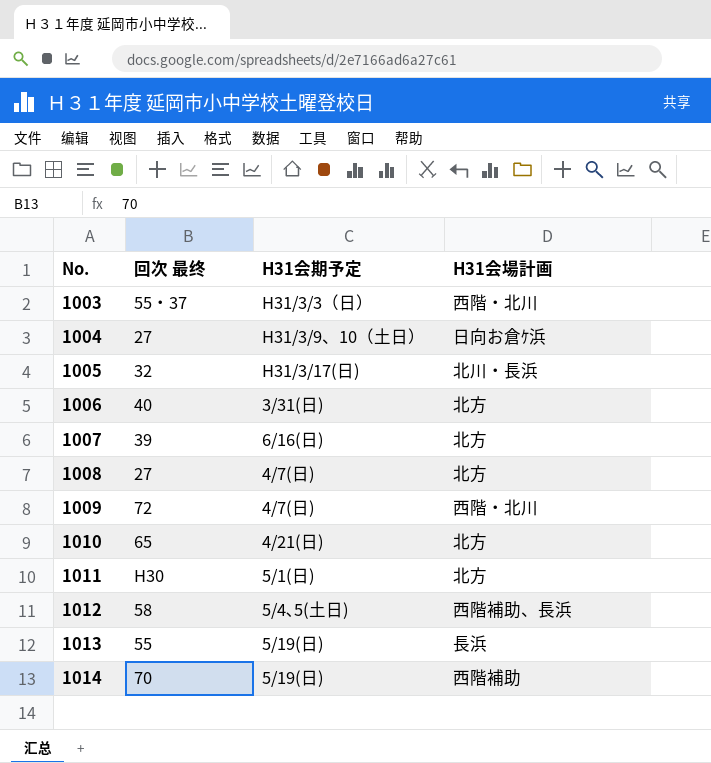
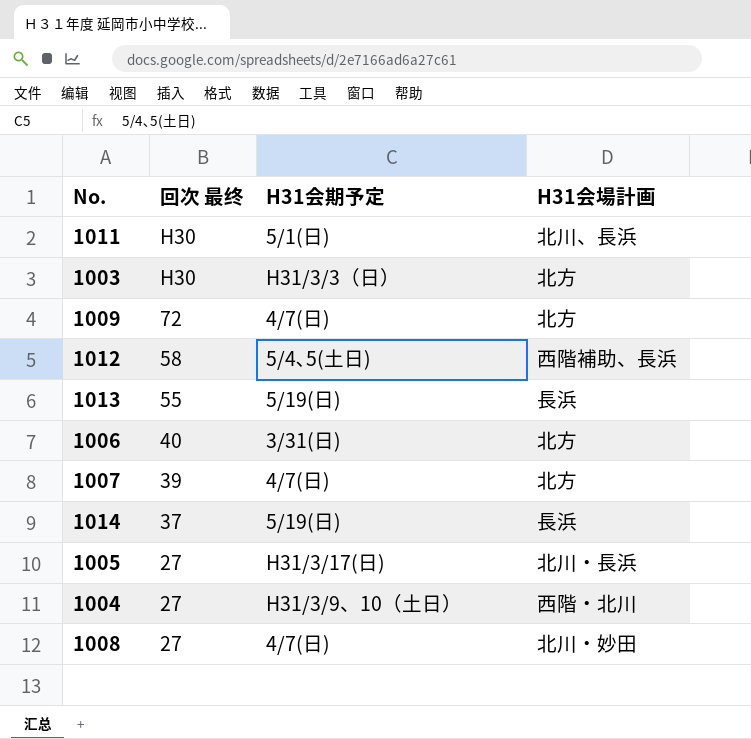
row order: No. ascending -> 回次 最终 descending
row 1010: 65 | 4/21(日) | 北方 -> none
1011 | H31会場計画: 北方 -> 北川、長浜
1003 | 回次 最终: 55・37 -> H30
1003 | H31会場計画: 西階・北川 -> 北方
1009 | H31会場計画: 西階・北川 -> 北方
1007 | H31会期予定: 6/16(日) -> 4/7(日)
1014 | 回次 最终: 70 -> 37
1014 | H31会場計画: 西階補助 -> 長浜
1005 | 回次 最终: 32 -> 27
1004 | H31会場計画: 日向お倉ｹ浜 -> 西階・北川
1008 | H31会場計画: 北方 -> 北川・妙田

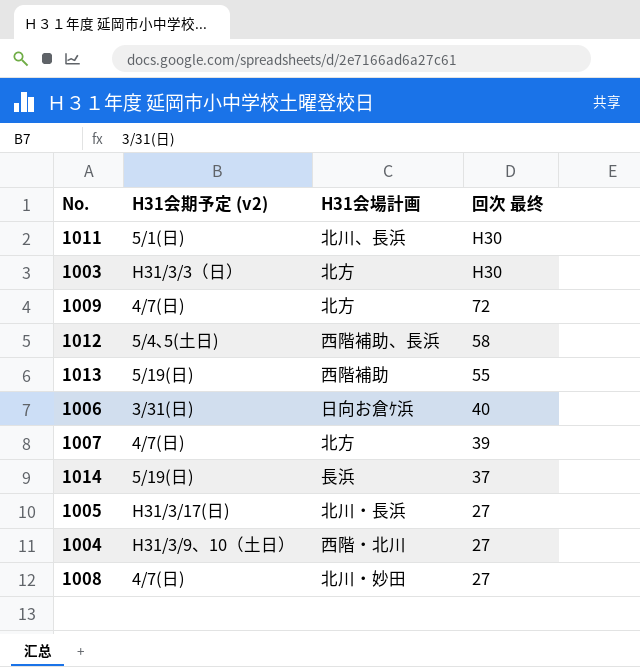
column name: H31会期予定 -> H31会期予定 (v2)
column 回次 最终 | position: 2 -> 4
1013 | H31会場計画: 長浜 -> 西階補助
1006 | H31会場計画: 北方 -> 日向お倉ｹ浜

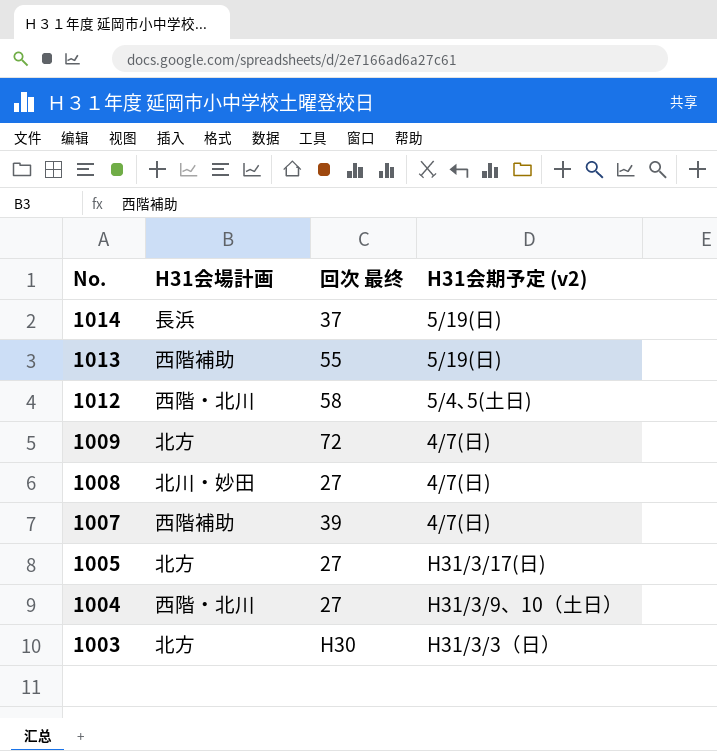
row order: 回次 最终 descending -> No. descending
column H31会期予定 (v2) | position: 2 -> 4
row 1011: 5/1(日) | 北川、長浜 | H30 -> none
row 1006: 3/31(日) | 日向お倉ｹ浜 | 40 -> none
1012 | H31会場計画: 西階補助、長浜 -> 西階・北川
1007 | H31会場計画: 北方 -> 西階補助
1005 | H31会場計画: 北川・長浜 -> 北方

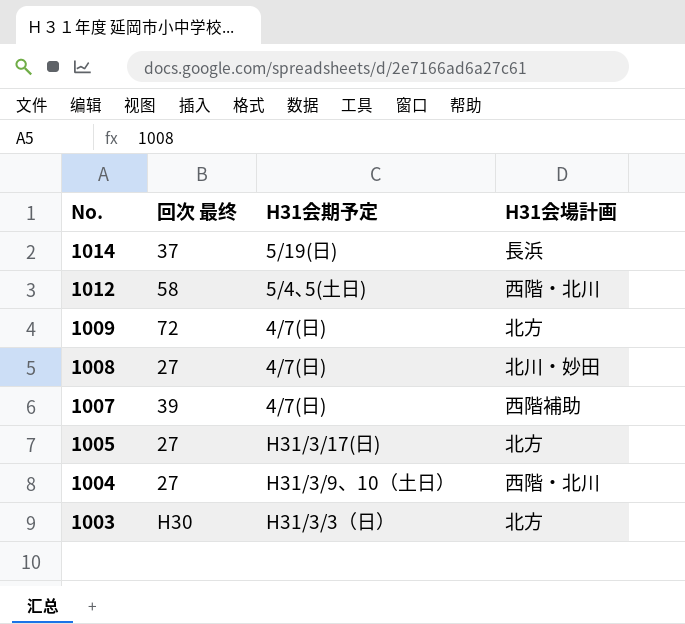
column name: H31会期予定 (v2) -> H31会期予定
column H31会場計画 | position: 2 -> 4
row 1013: 西階補助 | 55 | 5/19(日) -> none

